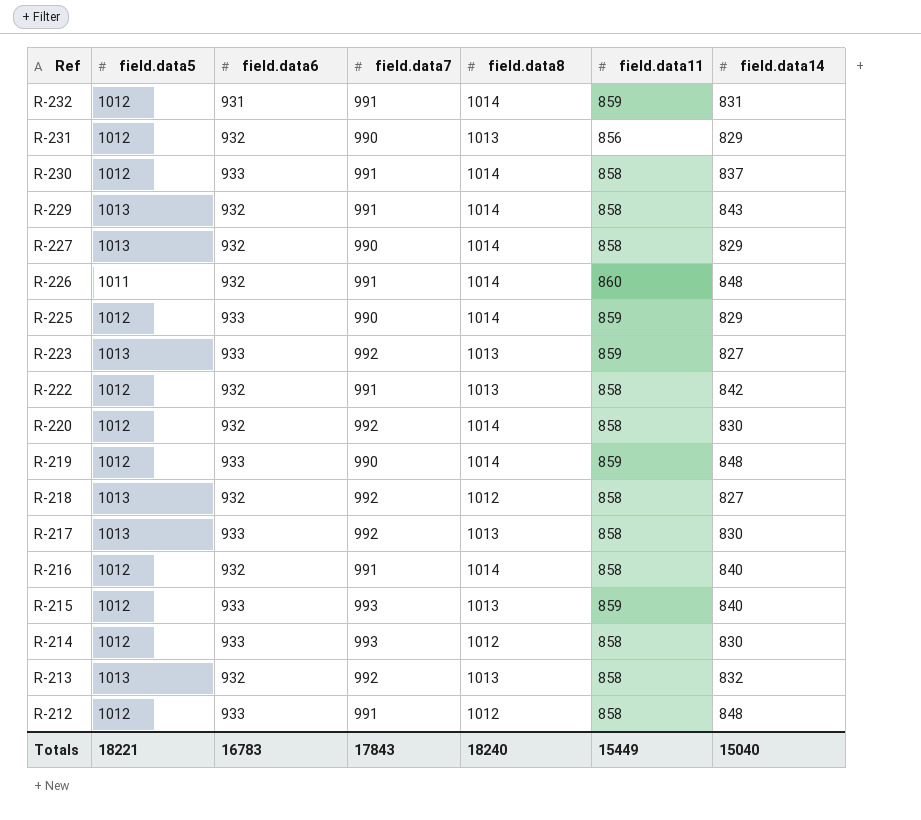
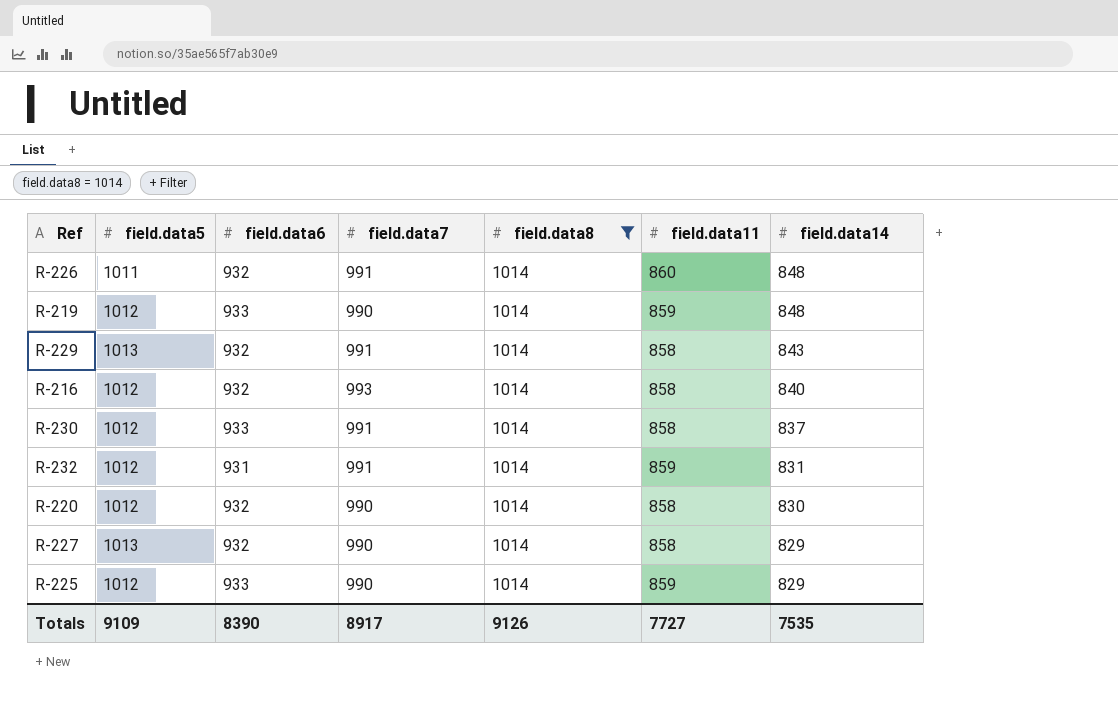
filter: none -> field.data8 = 1014
row order: Ref descending -> field.data14 descending
R-216 | field.data7: 991 -> 993
R-220 | field.data7: 992 -> 990
Totals | field.data5: 18221 -> 9109
Totals | field.data6: 16783 -> 8390
Totals | field.data7: 17843 -> 8917
Totals | field.data8: 18240 -> 9126
Totals | field.data11: 15449 -> 7727
Totals | field.data14: 15040 -> 7535

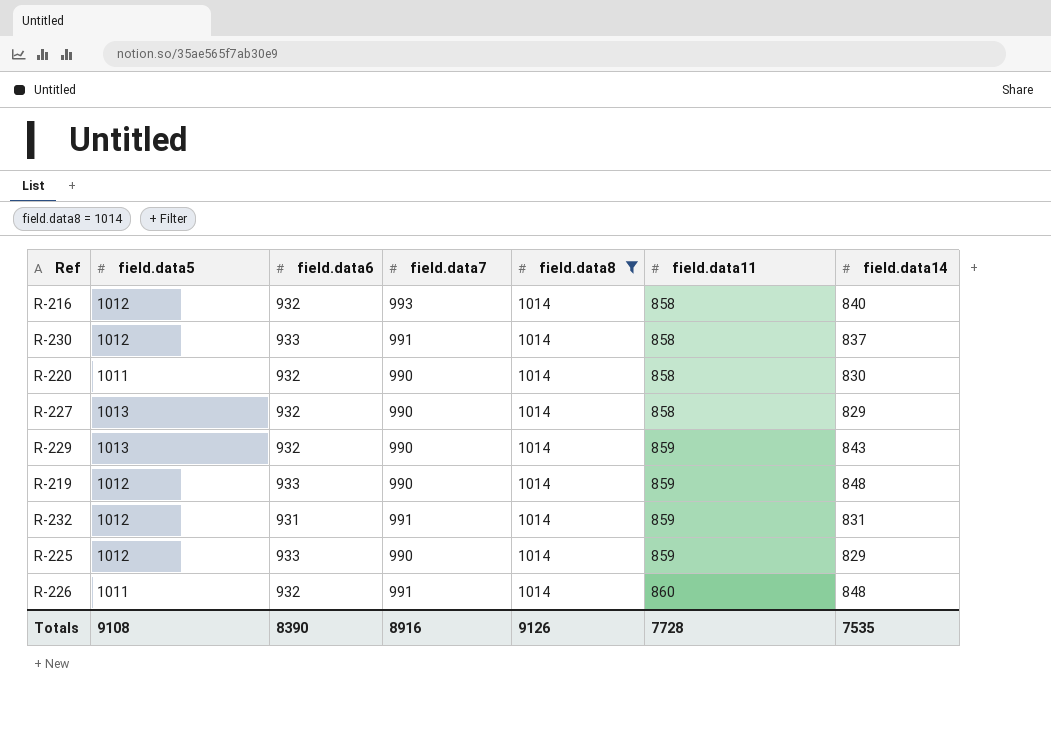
row order: field.data14 descending -> field.data11 ascending
R-220 | field.data5: 1012 -> 1011
R-229 | field.data7: 991 -> 990
R-229 | field.data11: 858 -> 859
Totals | field.data5: 9109 -> 9108
Totals | field.data7: 8917 -> 8916
Totals | field.data11: 7727 -> 7728

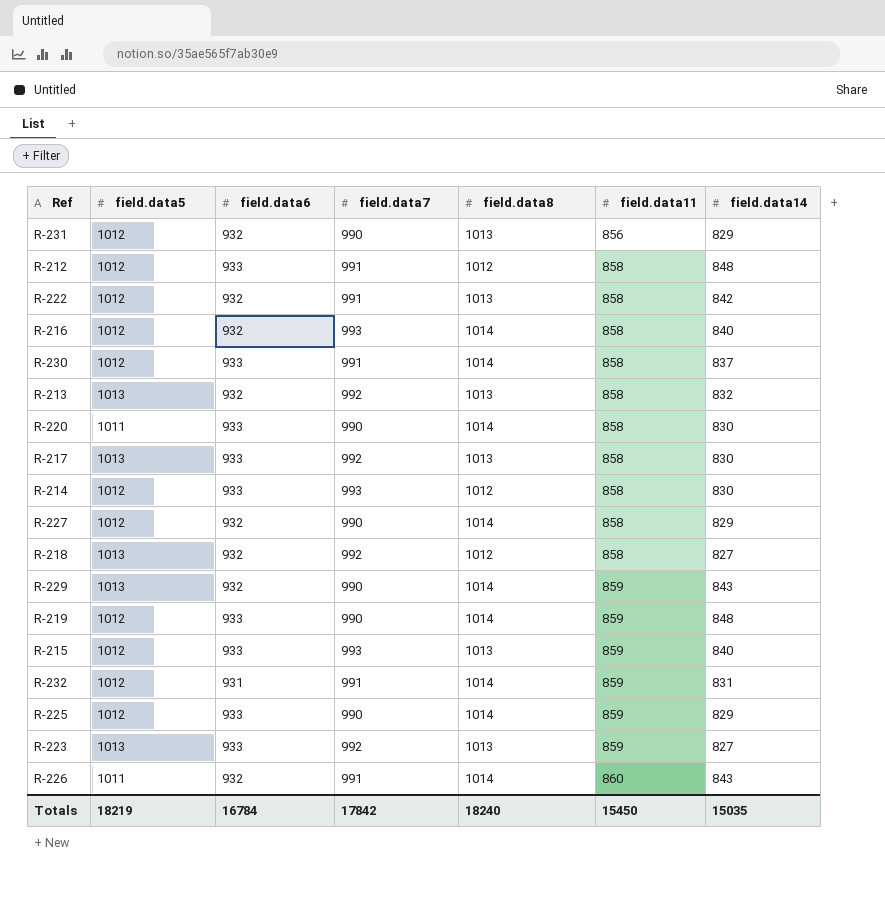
filter: field.data8 = 1014 -> none
R-220 | field.data6: 932 -> 933
R-227 | field.data5: 1013 -> 1012
R-226 | field.data14: 848 -> 843
Totals | field.data5: 9108 -> 18219
Totals | field.data6: 8390 -> 16784
Totals | field.data7: 8916 -> 17842
Totals | field.data8: 9126 -> 18240
Totals | field.data11: 7728 -> 15450
Totals | field.data14: 7535 -> 15035

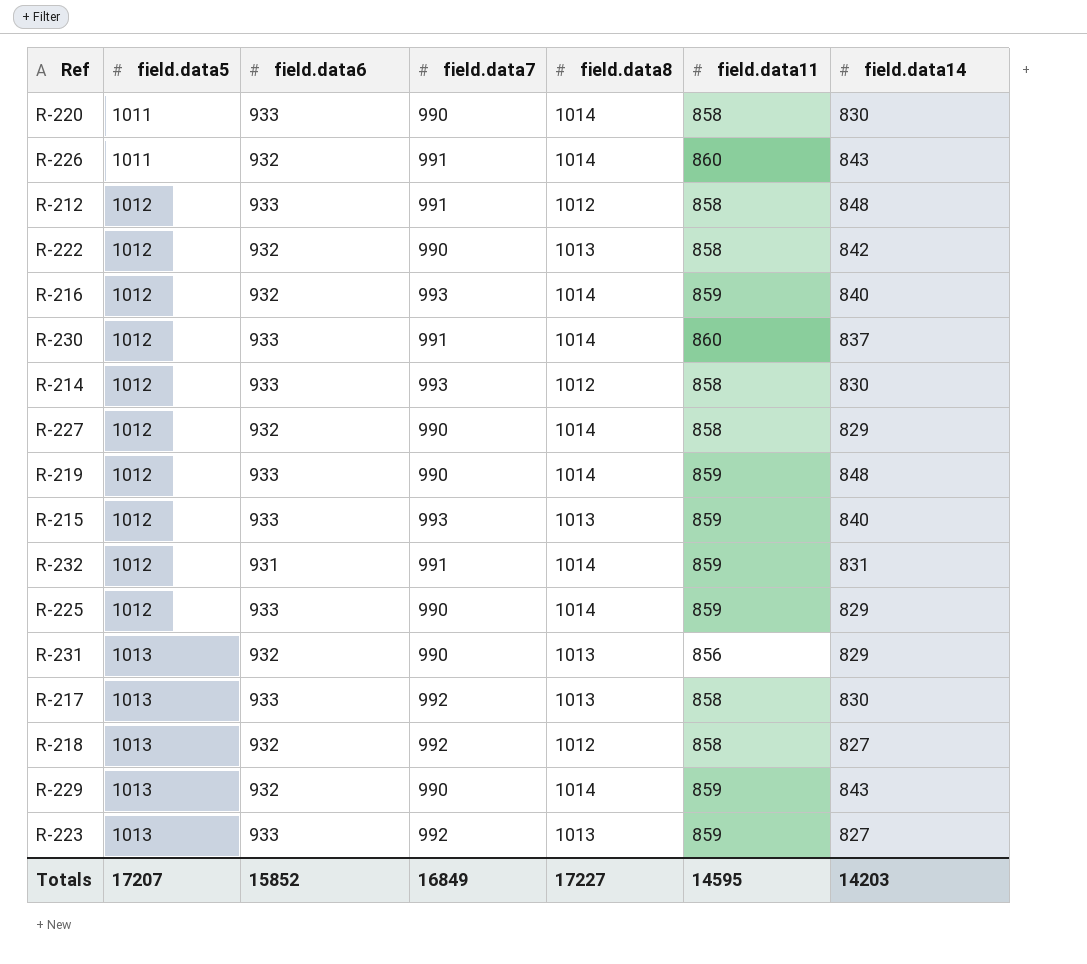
row order: field.data11 ascending -> field.data5 ascending
row R-213: 1013 | 932 | 992 | 1013 | 858 | 832 -> none
R-222 | field.data7: 991 -> 990
R-216 | field.data11: 858 -> 859
R-230 | field.data11: 858 -> 860
R-231 | field.data5: 1012 -> 1013
Totals | field.data5: 18219 -> 17207
Totals | field.data6: 16784 -> 15852
Totals | field.data7: 17842 -> 16849
Totals | field.data8: 18240 -> 17227
Totals | field.data11: 15450 -> 14595
Totals | field.data14: 15035 -> 14203

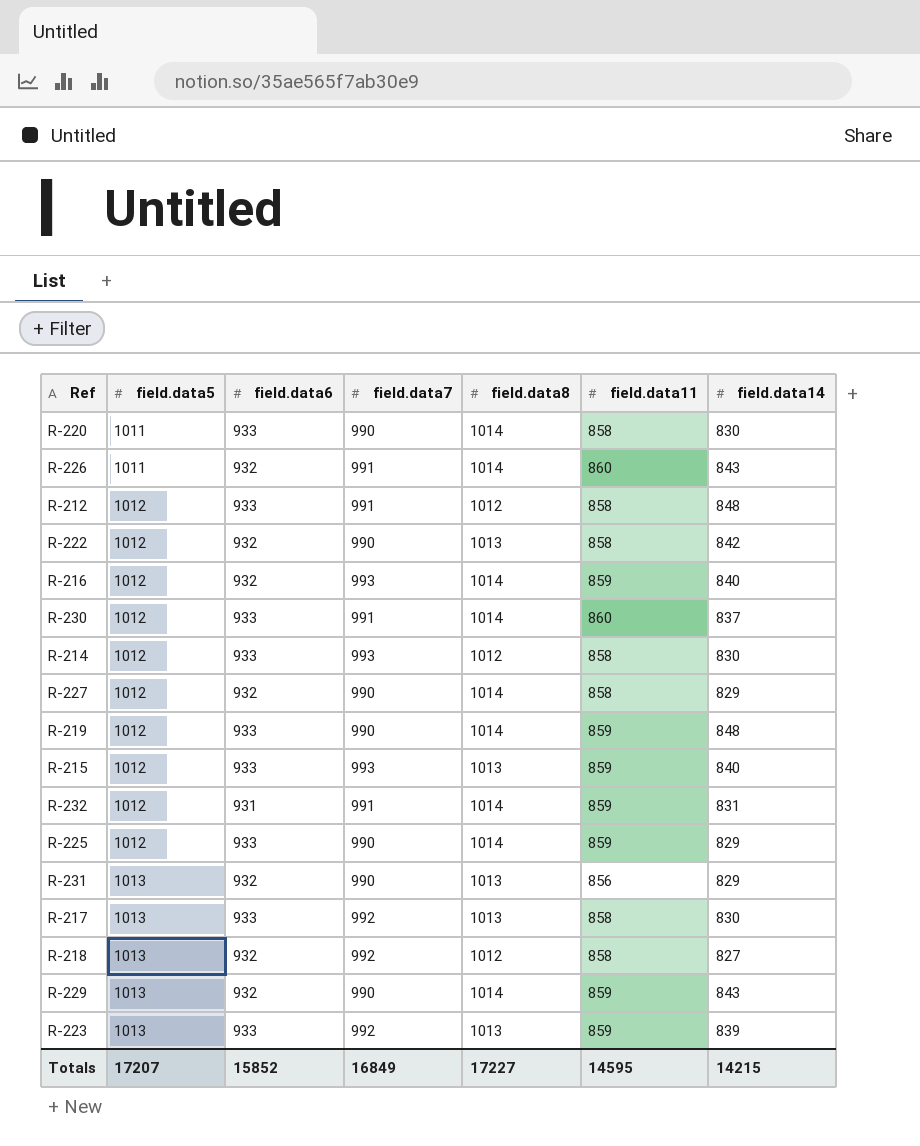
R-223 | field.data14: 827 -> 839
Totals | field.data14: 14203 -> 14215

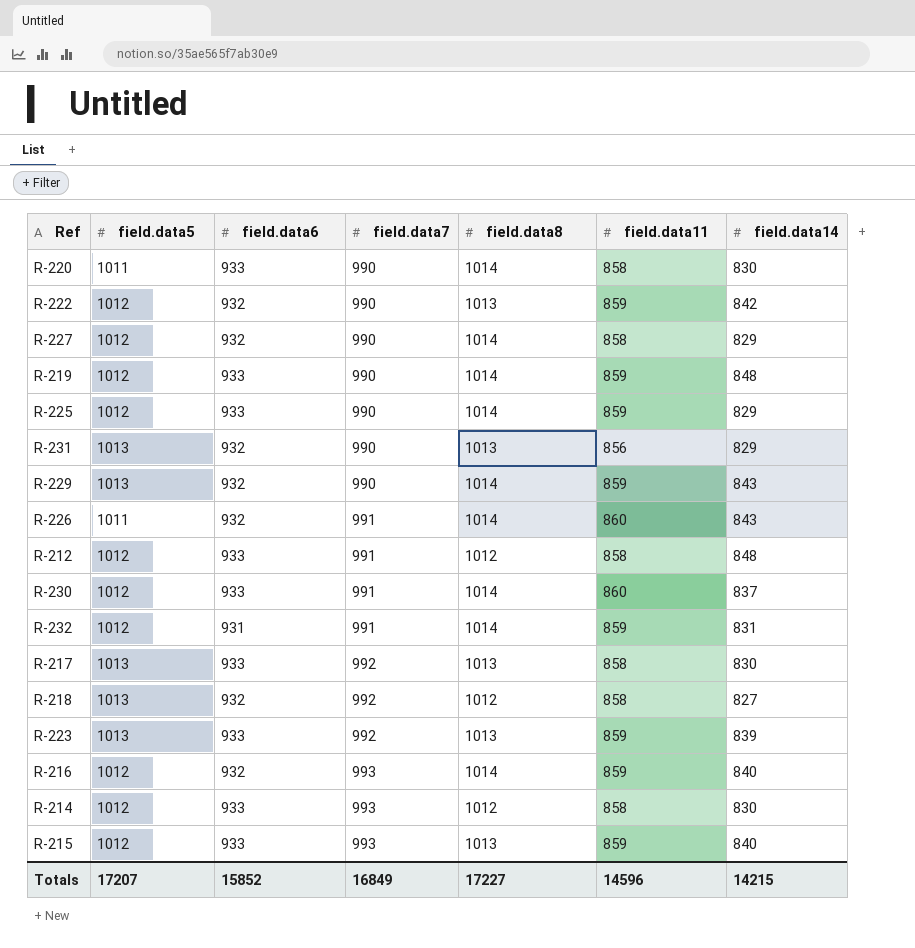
row order: field.data5 ascending -> field.data7 ascending
R-222 | field.data11: 858 -> 859
Totals | field.data11: 14595 -> 14596

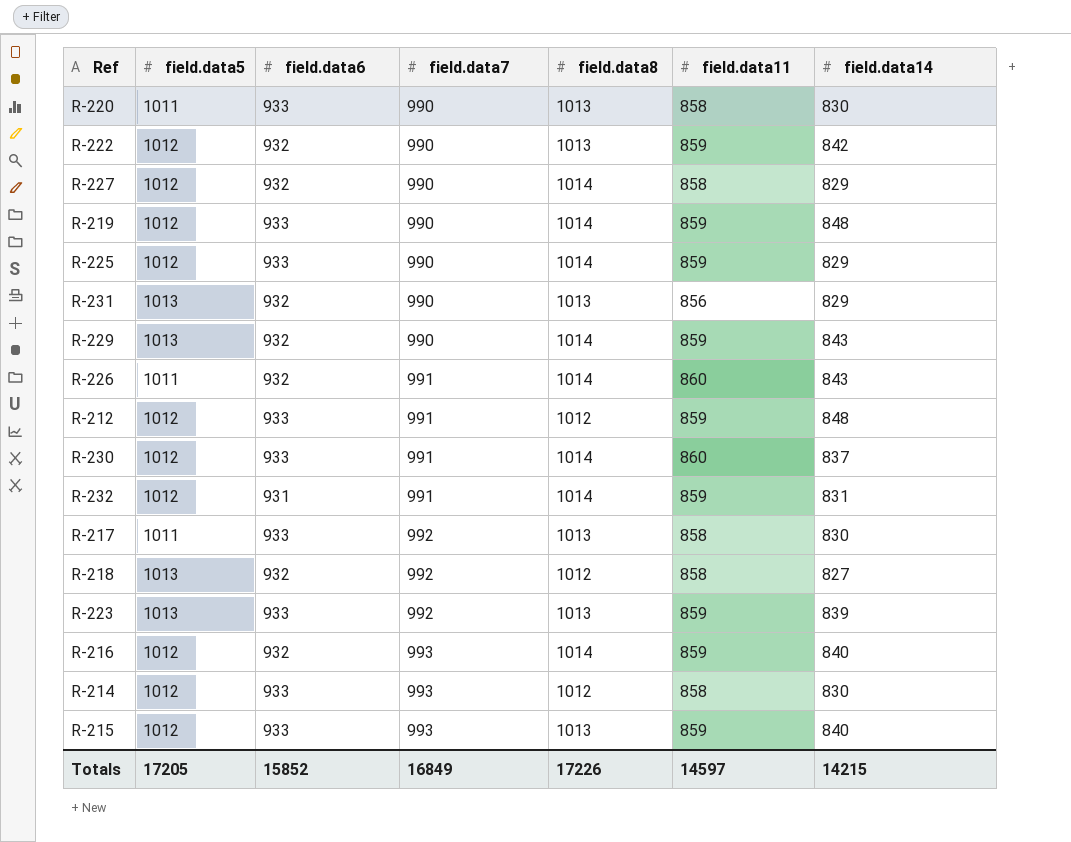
R-220 | field.data8: 1014 -> 1013
R-212 | field.data11: 858 -> 859
R-217 | field.data5: 1013 -> 1011
Totals | field.data5: 17207 -> 17205
Totals | field.data8: 17227 -> 17226
Totals | field.data11: 14596 -> 14597

